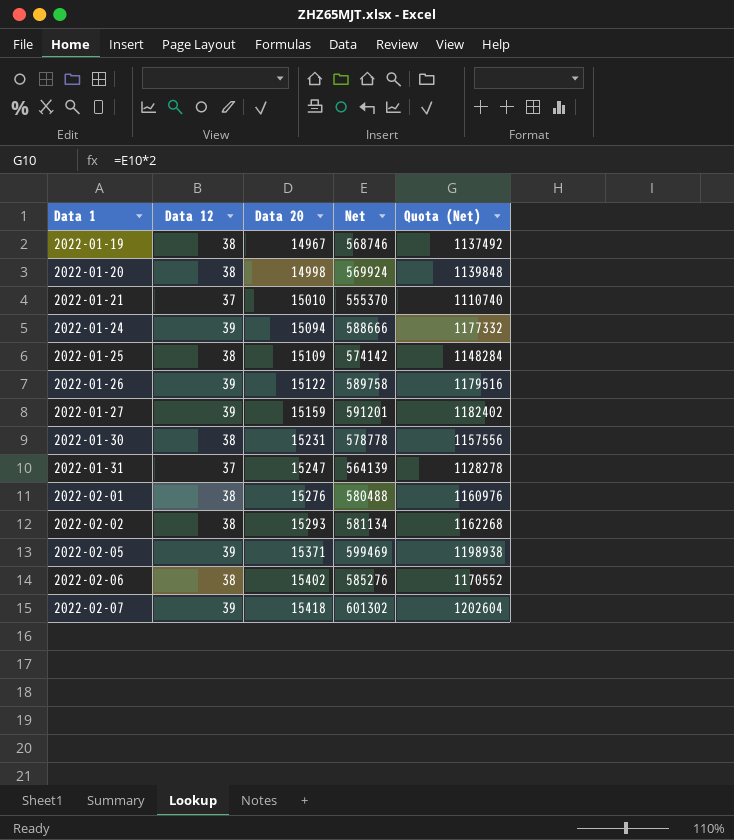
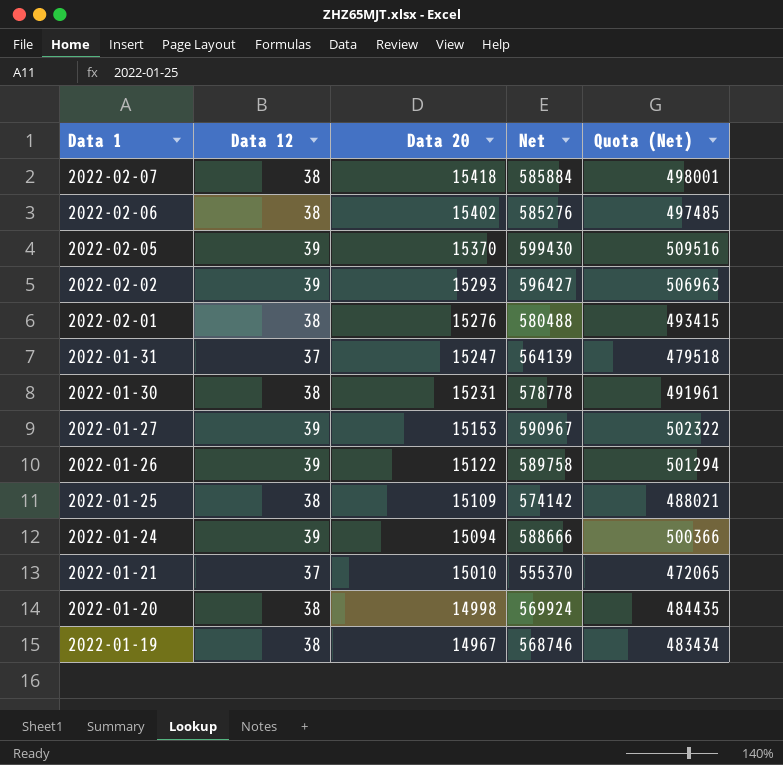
row order: Data 1 ascending -> Data 1 descending
column Quota (Net) | formula: [Net] * 2 -> [Net] * 0.85
2022-02-07 | Data 12: 39 -> 38
2022-02-07 | Net: 601302 -> 585884
2022-02-05 | Data 20: 15371 -> 15370
2022-02-05 | Net: 599469 -> 599430
2022-02-02 | Data 12: 38 -> 39
2022-02-02 | Net: 581134 -> 596427
2022-01-27 | Data 20: 15159 -> 15153
2022-01-27 | Net: 591201 -> 590967

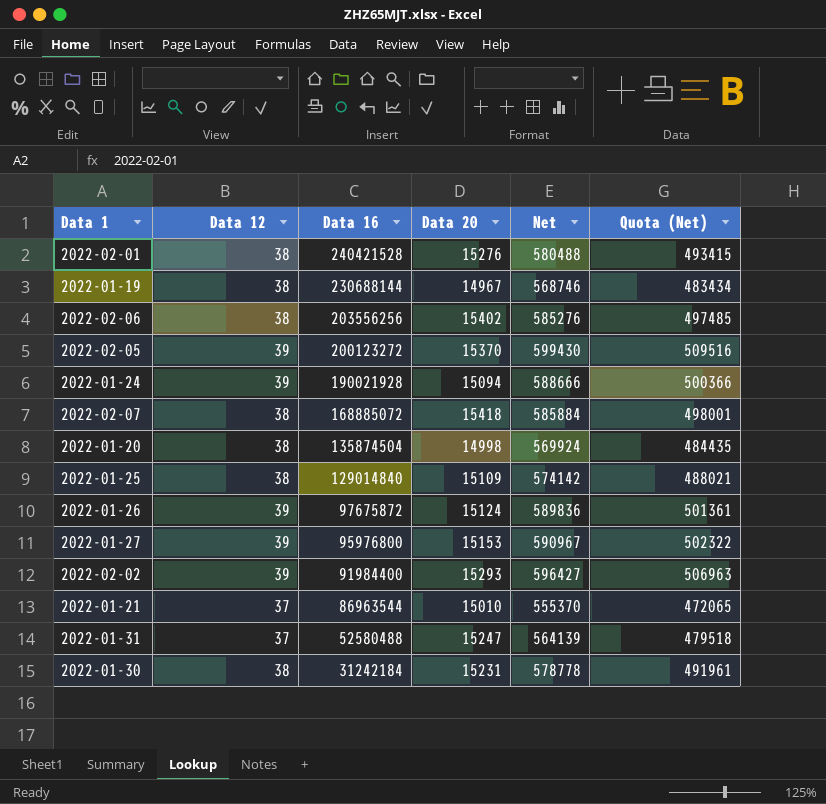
row order: Data 1 descending -> Data 16 descending
column Data 16 | position: none -> 3
2022-01-26 | Data 20: 15122 -> 15124
2022-01-26 | Net: 589758 -> 589836
2022-01-26 | Quota (Net): 501294 -> 501361

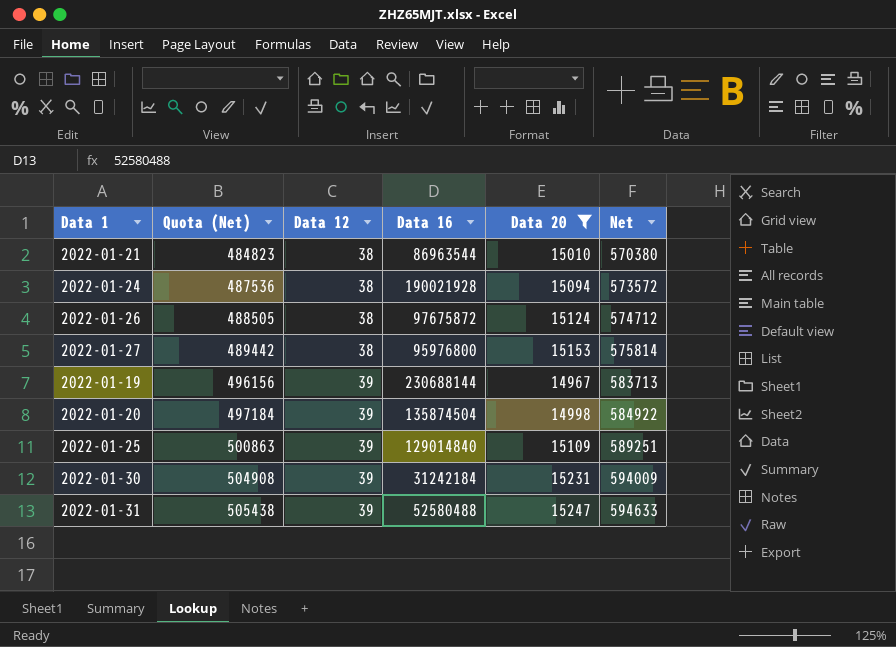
filter: none -> Data 20 <= 15247
row order: Data 16 descending -> Quota (Net) ascending
column Quota (Net) | position: 6 -> 2
2022-01-21 | Quota (Net): 472065 -> 484823
2022-01-21 | Data 12: 37 -> 38
2022-01-21 | Net: 555370 -> 570380
2022-01-24 | Quota (Net): 500366 -> 487536
2022-01-24 | Data 12: 39 -> 38
2022-01-24 | Net: 588666 -> 573572
2022-01-26 | Quota (Net): 501361 -> 488505
2022-01-26 | Data 12: 39 -> 38
2022-01-26 | Net: 589836 -> 574712
2022-01-27 | Quota (Net): 502322 -> 489442
2022-01-27 | Data 12: 39 -> 38
2022-01-27 | Net: 590967 -> 575814
2022-01-19 | Quota (Net): 483434 -> 496156
2022-01-19 | Data 12: 38 -> 39
2022-01-19 | Net: 568746 -> 583713
2022-01-20 | Quota (Net): 484435 -> 497184
2022-01-20 | Data 12: 38 -> 39
2022-01-20 | Net: 569924 -> 584922
2022-01-25 | Quota (Net): 488021 -> 500863
2022-01-25 | Data 12: 38 -> 39
2022-01-25 | Net: 574142 -> 589251
2022-01-30 | Quota (Net): 491961 -> 504908
2022-01-30 | Data 12: 38 -> 39
2022-01-30 | Net: 578778 -> 594009
2022-01-31 | Quota (Net): 479518 -> 505438
2022-01-31 | Data 12: 37 -> 39
2022-01-31 | Net: 564139 -> 594633

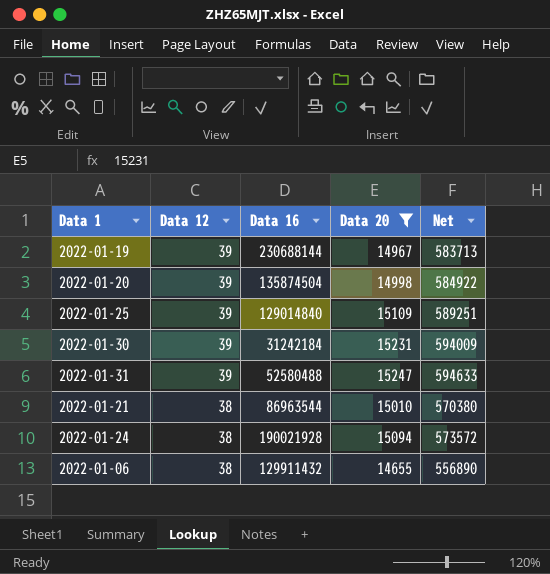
row order: Quota (Net) ascending -> Data 12 descending
column Quota (Net) | formula: [Net] * 0.85 -> none
row 2022-01-26: 488505 | 38 | 97675872 | 15124 | 574712 -> none
row 2022-01-27: 489442 | 38 | 95976800 | 15153 | 575814 -> none
row 2022-01-06: none -> 38 | 129911432 | 14655 | 556890

